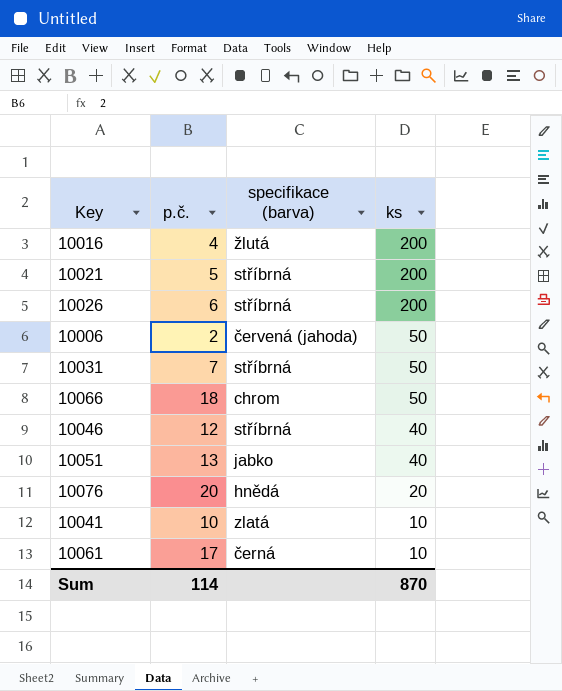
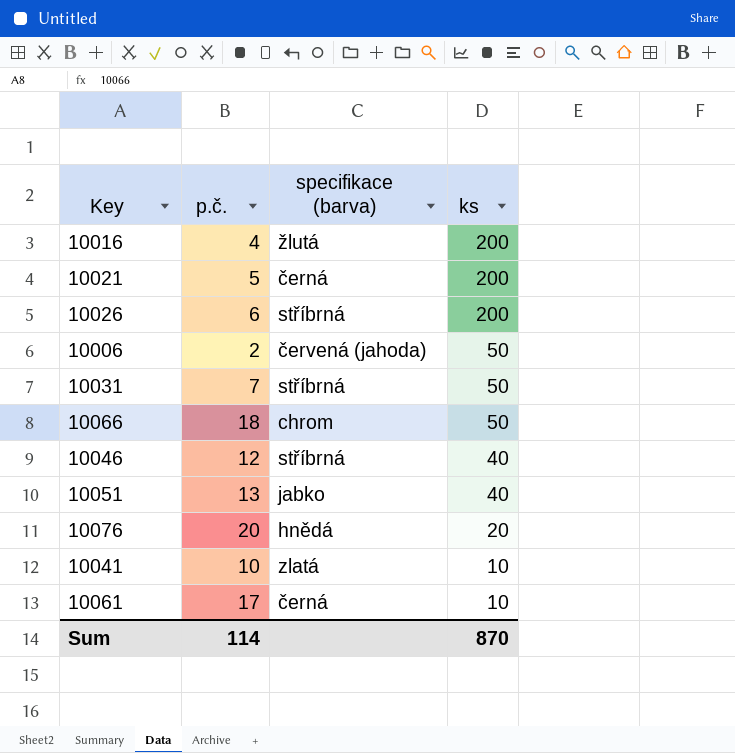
10021 | specifikace (barva): stříbrná -> černá

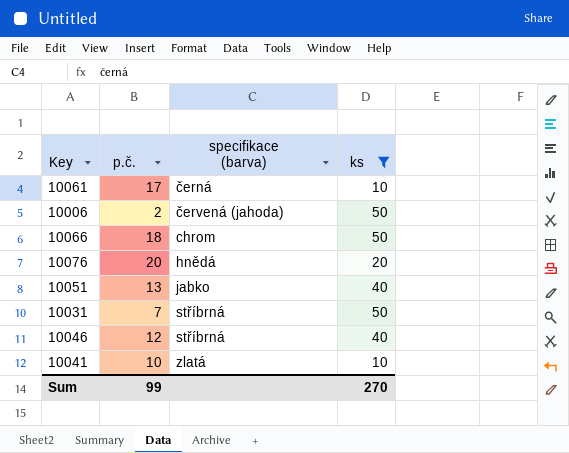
filter: none -> ks != 200
row order: ks descending -> specifikace (barva) ascending
Sum | p.č.: 114 -> 99
Sum | ks: 870 -> 270

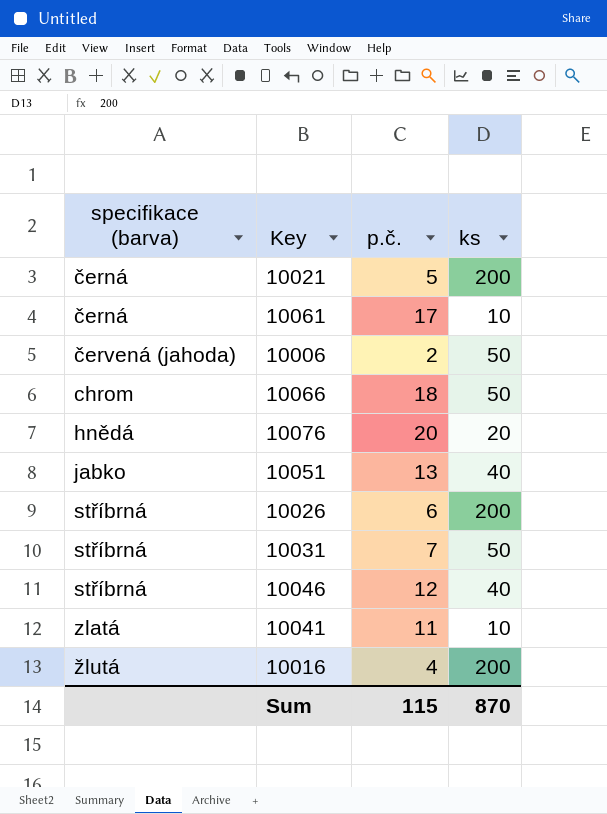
filter: ks != 200 -> none
column specifikace (barva) | position: 3 -> 1
10041 | p.č.: 10 -> 11
Sum | p.č.: 99 -> 115
Sum | ks: 270 -> 870

